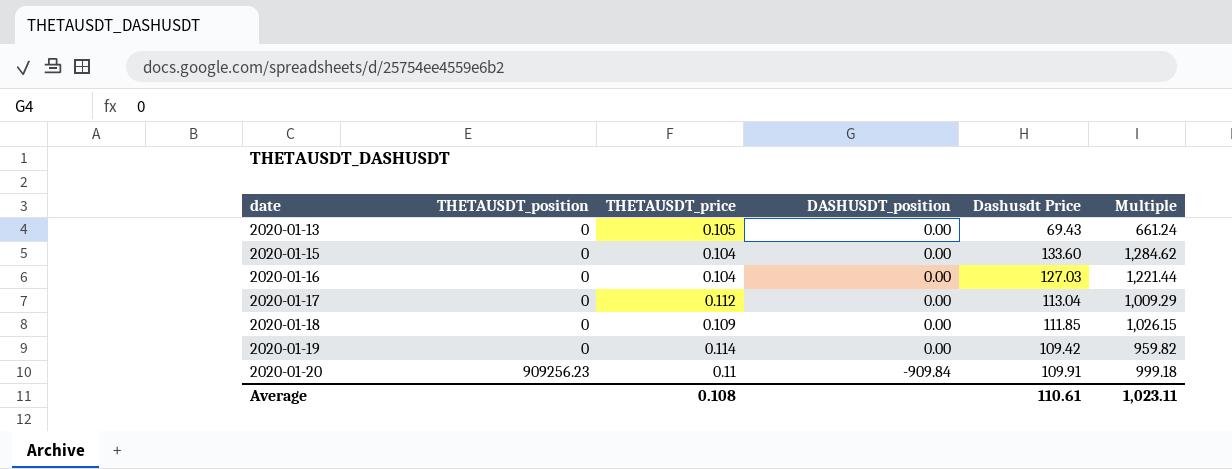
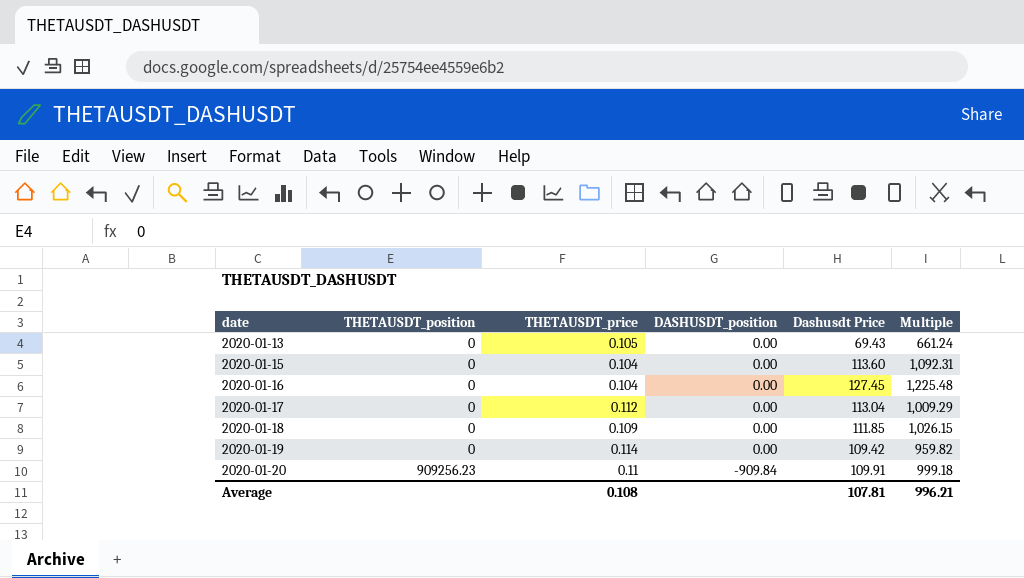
2020-01-15 | Dashusdt Price: 133.60 -> 113.60
2020-01-15 | Multiple: 1,284.62 -> 1,092.31
2020-01-16 | Dashusdt Price: 127.03 -> 127.45
2020-01-16 | Multiple: 1,221.44 -> 1,225.48
Average | Dashusdt Price: 110.61 -> 107.81
Average | Multiple: 1,023.11 -> 996.21

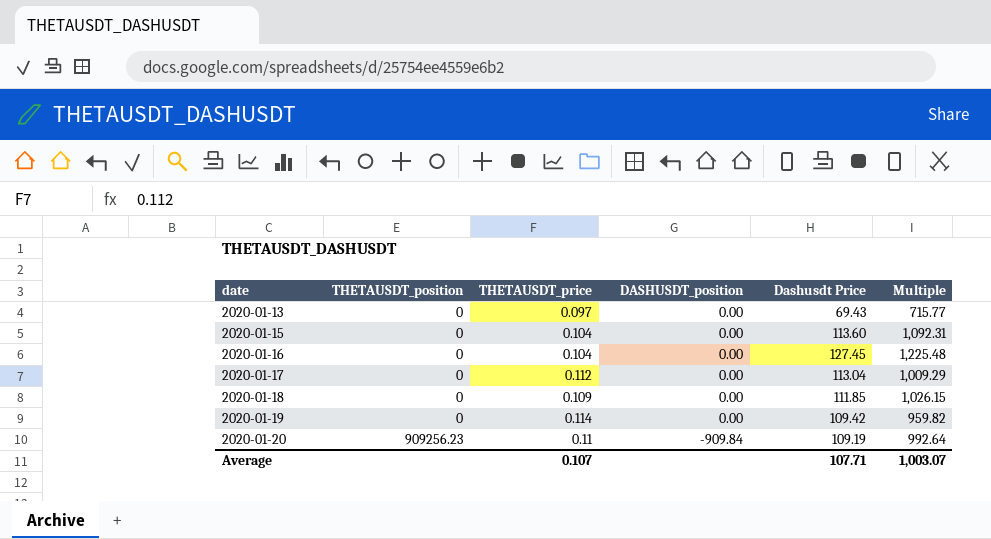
2020-01-13 | THETAUSDT_price: 0.105 -> 0.097
2020-01-13 | Multiple: 661.24 -> 715.77
2020-01-20 | Dashusdt Price: 109.91 -> 109.19
2020-01-20 | Multiple: 999.18 -> 992.64
Average | THETAUSDT_price: 0.108 -> 0.107
Average | Dashusdt Price: 107.81 -> 107.71
Average | Multiple: 996.21 -> 1,003.07

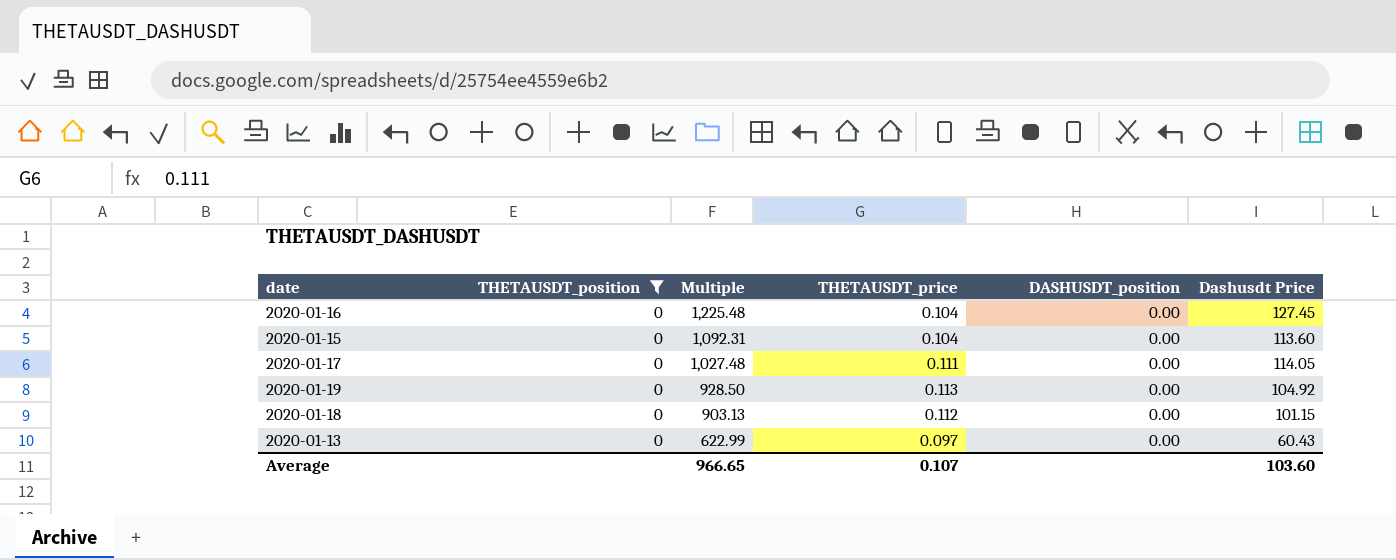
filter: none -> THETAUSDT_position = 0
row order: date ascending -> Multiple descending
column Multiple | position: 6 -> 3
2020-01-17 | Multiple: 1,009.29 -> 1,027.48
2020-01-17 | THETAUSDT_price: 0.112 -> 0.111
2020-01-17 | Dashusdt Price: 113.04 -> 114.05
2020-01-19 | Multiple: 959.82 -> 928.50
2020-01-19 | THETAUSDT_price: 0.114 -> 0.113
2020-01-19 | Dashusdt Price: 109.42 -> 104.92
2020-01-18 | Multiple: 1,026.15 -> 903.13
2020-01-18 | THETAUSDT_price: 0.109 -> 0.112
2020-01-18 | Dashusdt Price: 111.85 -> 101.15
2020-01-13 | Multiple: 715.77 -> 622.99
2020-01-13 | Dashusdt Price: 69.43 -> 60.43
Average | Multiple: 1,003.07 -> 966.65
Average | Dashusdt Price: 107.71 -> 103.60

